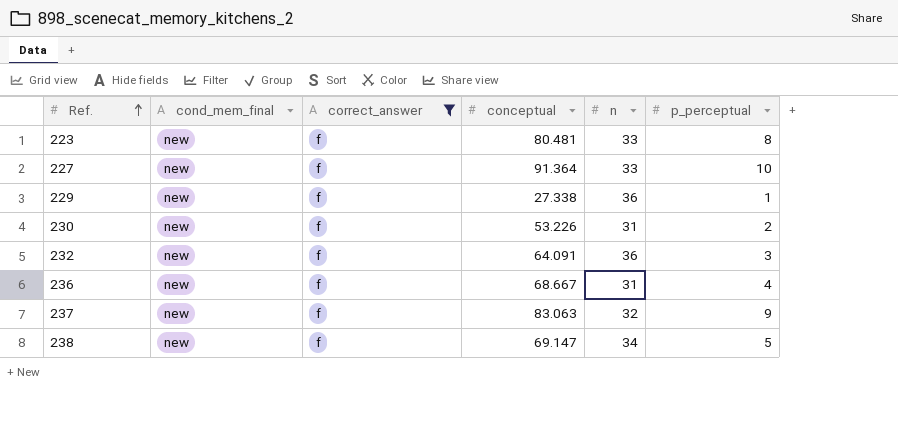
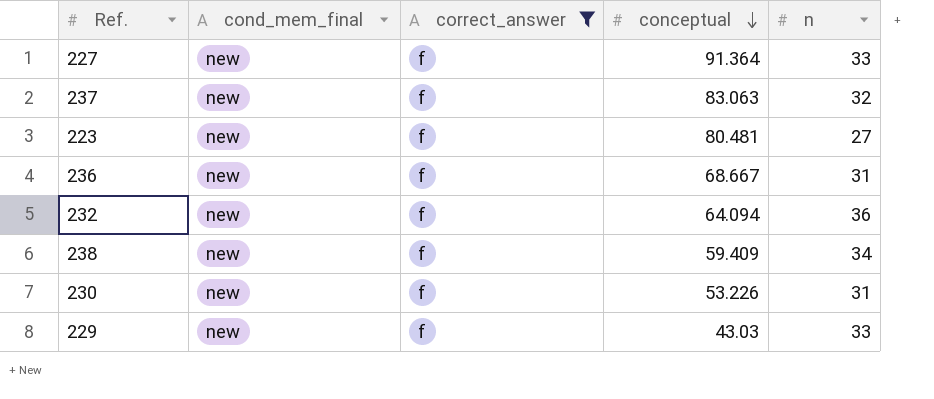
row order: Ref. ascending -> conceptual descending
column p_perceptual | position: 6 -> none
223 | n: 33 -> 27
232 | conceptual: 64.091 -> 64.094
238 | conceptual: 69.147 -> 59.409
229 | conceptual: 27.338 -> 43.03
229 | n: 36 -> 33

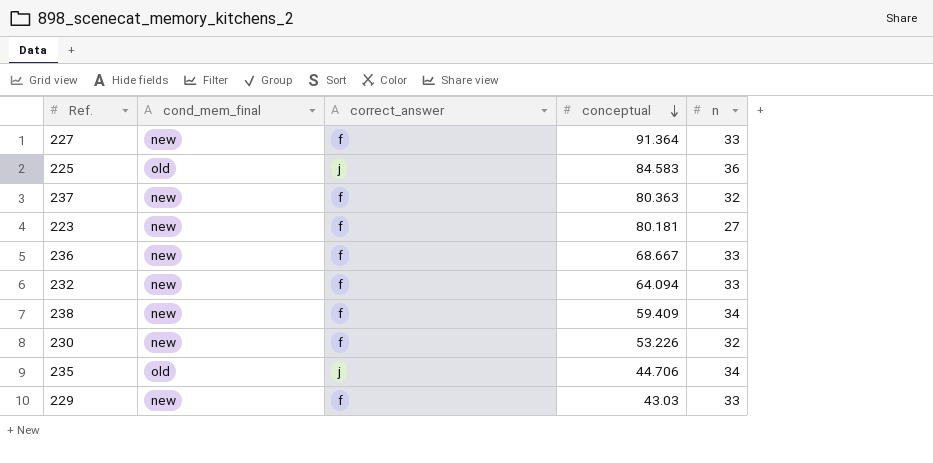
filter: correct_answer = f -> none
237 | conceptual: 83.063 -> 80.363
223 | conceptual: 80.481 -> 80.181
236 | n: 31 -> 33
232 | n: 36 -> 33
230 | n: 31 -> 32

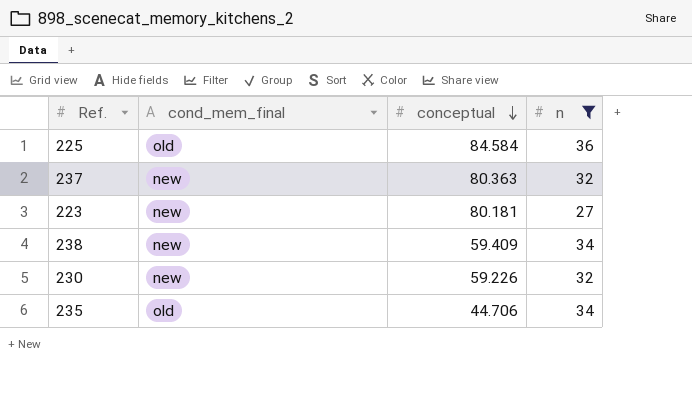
filter: none -> n != 33
column correct_answer | position: 3 -> none
225 | conceptual: 84.583 -> 84.584
230 | conceptual: 53.226 -> 59.226

